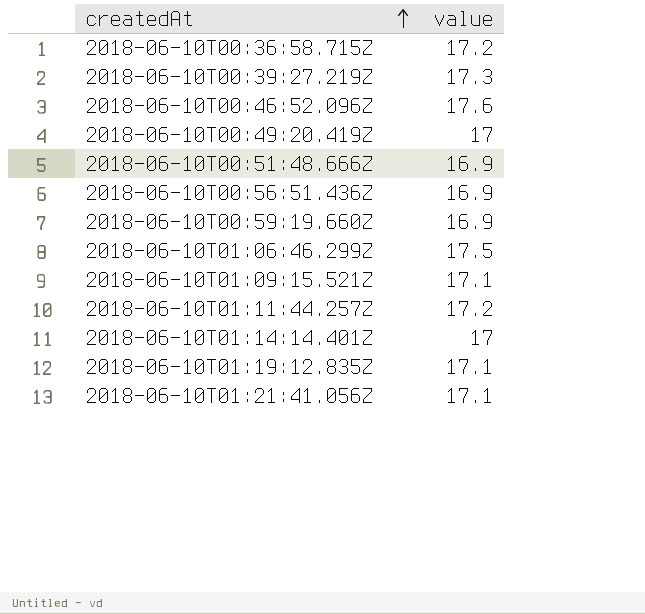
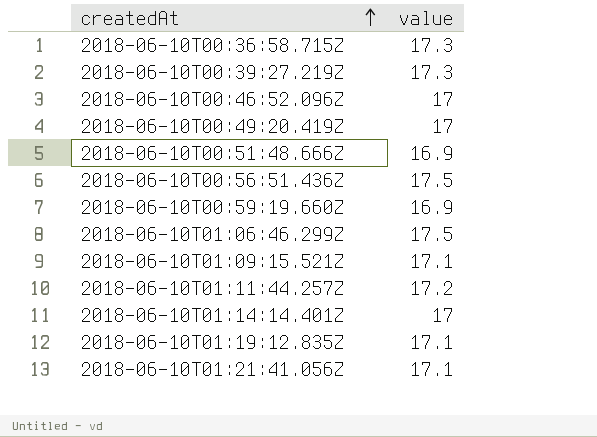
2018-06-10T00:36:58.715Z | value: 17.2 -> 17.3
2018-06-10T00:46:52.096Z | value: 17.6 -> 17
2018-06-10T00:56:51.436Z | value: 16.9 -> 17.5

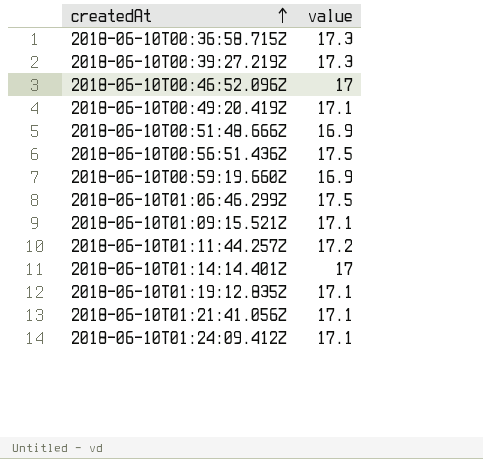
2018-06-10T00:49:20.419Z | value: 17 -> 17.1
row 2018-06-10T01:24:09.412Z: none -> 17.1

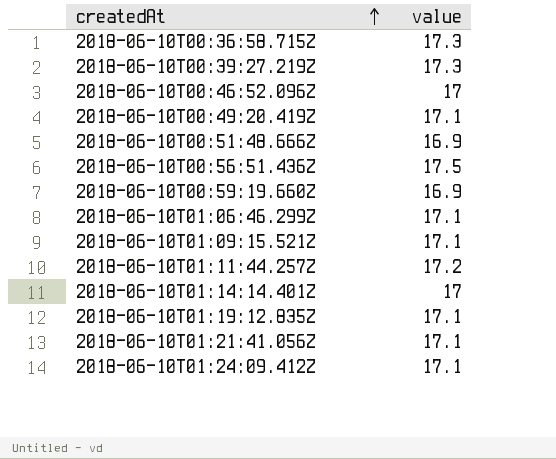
2018-06-10T01:06:46.299Z | value: 17.5 -> 17.1

